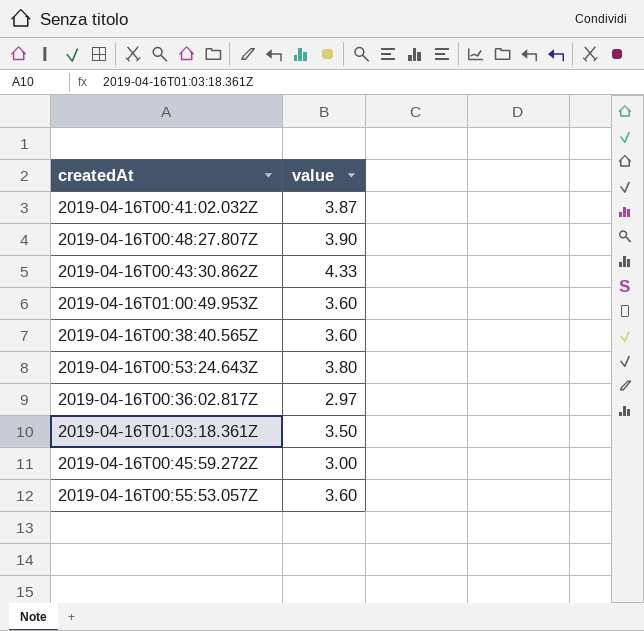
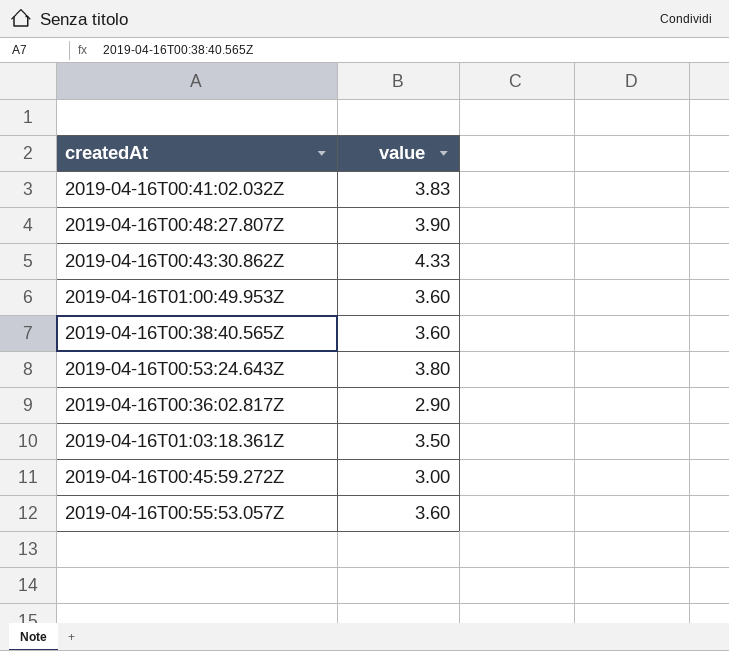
2019-04-16T00:41:02.032Z | value: 3.87 -> 3.83
2019-04-16T00:36:02.817Z | value: 2.97 -> 2.90

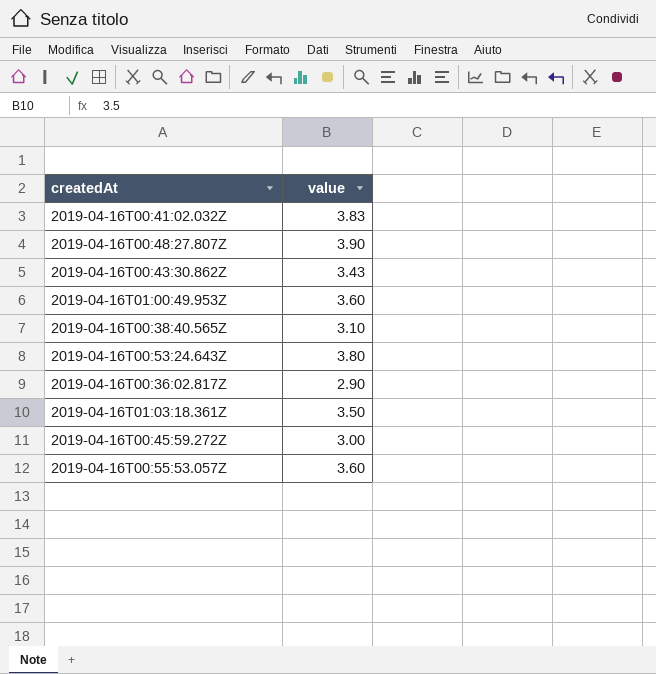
2019-04-16T00:43:30.862Z | value: 4.33 -> 3.43
2019-04-16T00:38:40.565Z | value: 3.60 -> 3.10

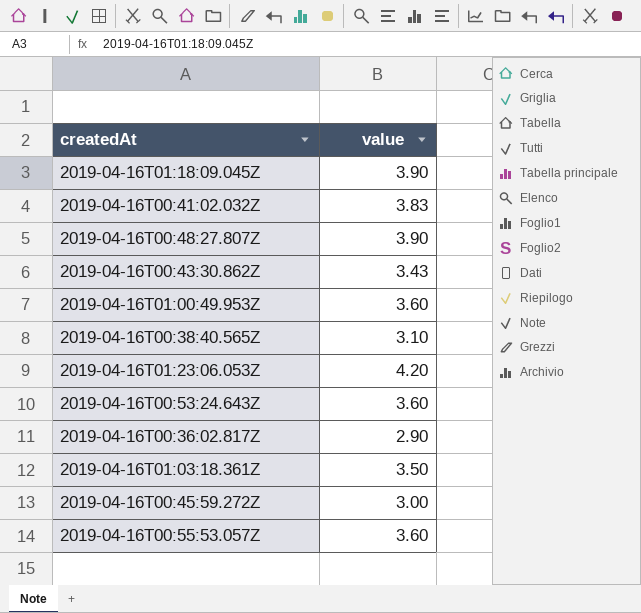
row 2019-04-16T01:18:09.045Z: none -> 3.90
row 2019-04-16T01:23:06.053Z: none -> 4.20
2019-04-16T00:53:24.643Z | value: 3.80 -> 3.60

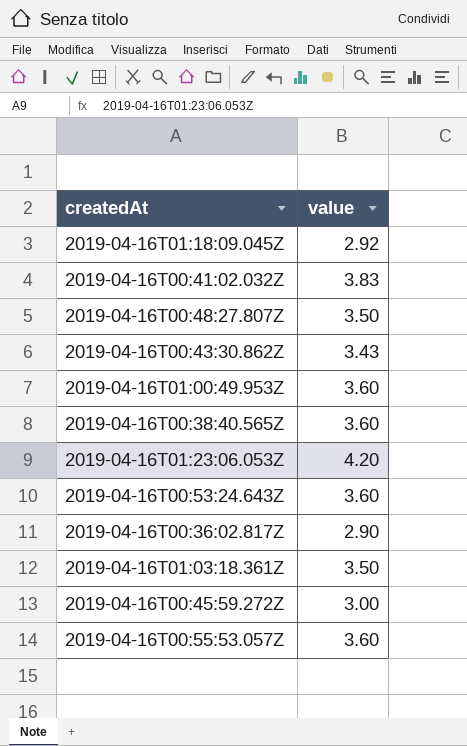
2019-04-16T01:18:09.045Z | value: 3.90 -> 2.92
2019-04-16T00:48:27.807Z | value: 3.90 -> 3.50
2019-04-16T00:38:40.565Z | value: 3.10 -> 3.60

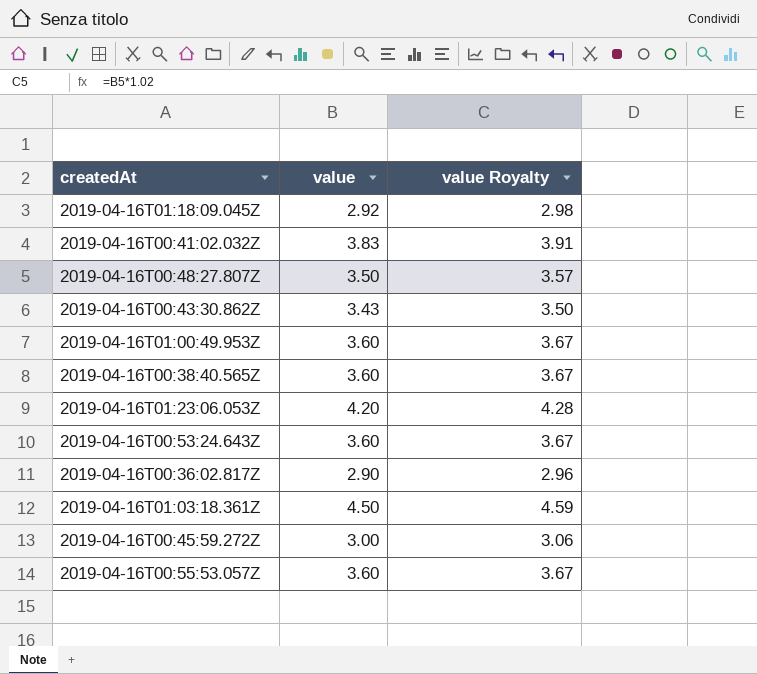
column value Royalty | formula: none -> [value] * 1.02
2019-04-16T01:03:18.361Z | value: 3.50 -> 4.50

